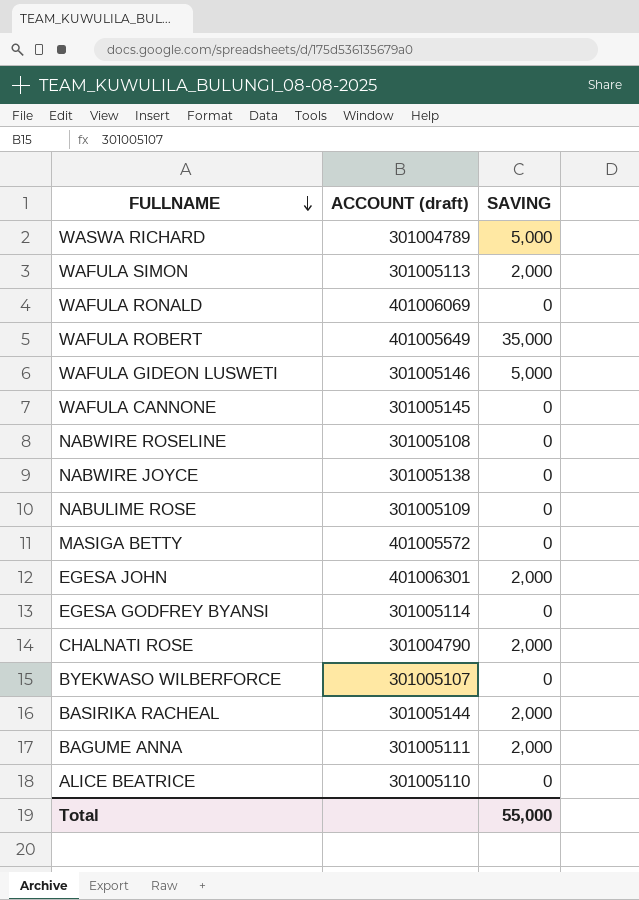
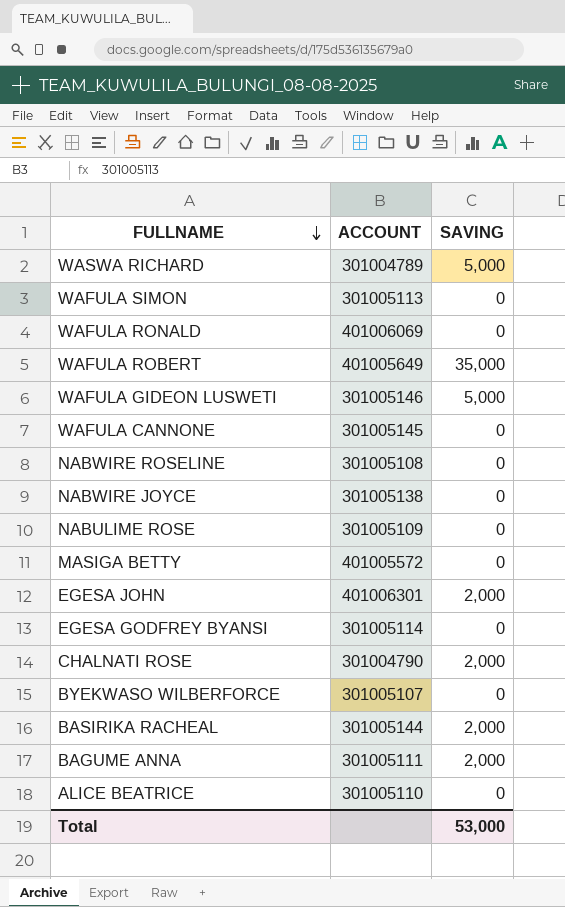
column name: ACCOUNT (draft) -> ACCOUNT
WAFULA SIMON | SAVING: 2,000 -> 0
Total | SAVING: 55,000 -> 53,000

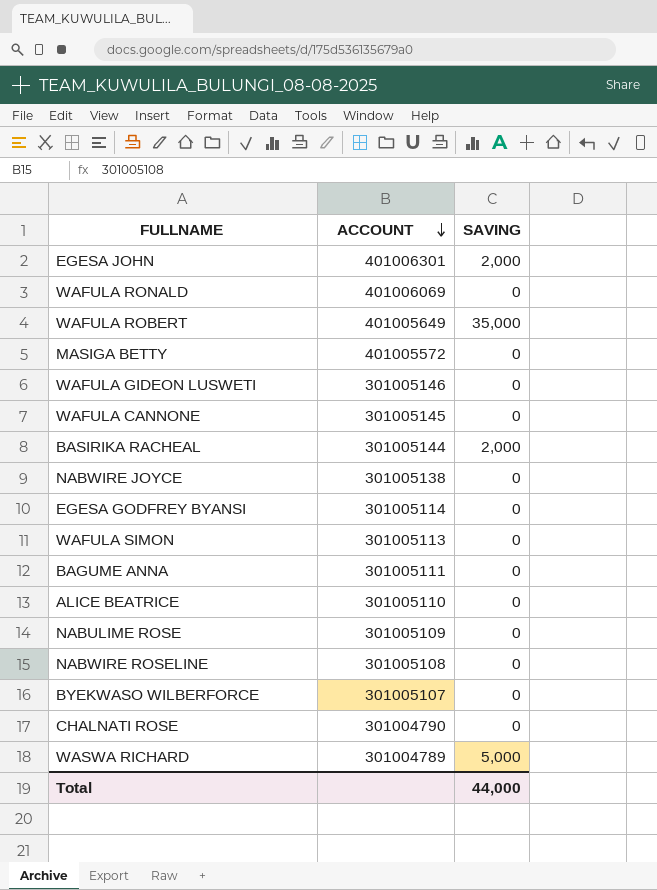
row order: FULLNAME descending -> ACCOUNT descending
WAFULA GIDEON LUSWETI | SAVING: 5,000 -> 0
BAGUME ANNA | SAVING: 2,000 -> 0
CHALNATI ROSE | SAVING: 2,000 -> 0
Total | SAVING: 53,000 -> 44,000

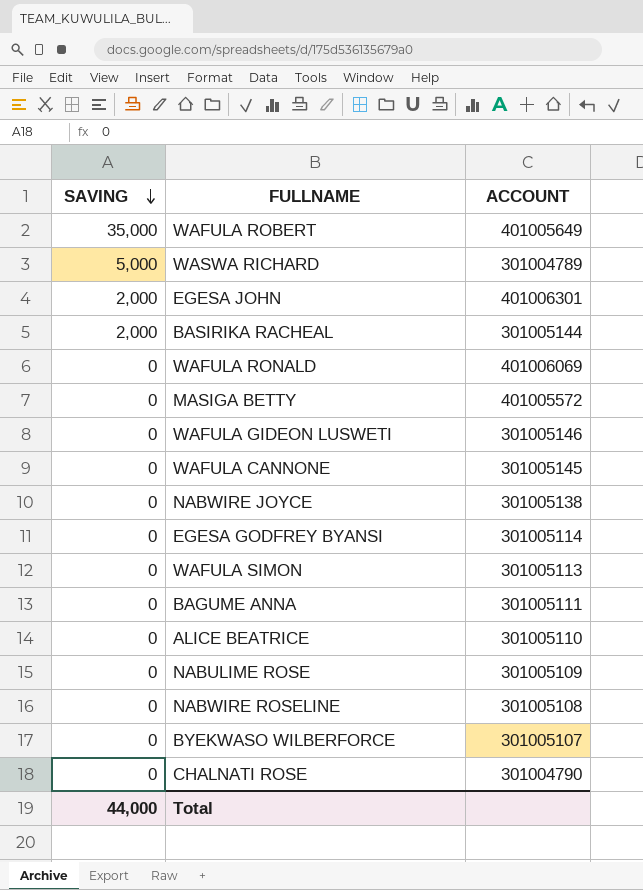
row order: ACCOUNT descending -> SAVING descending
column SAVING | position: 3 -> 1

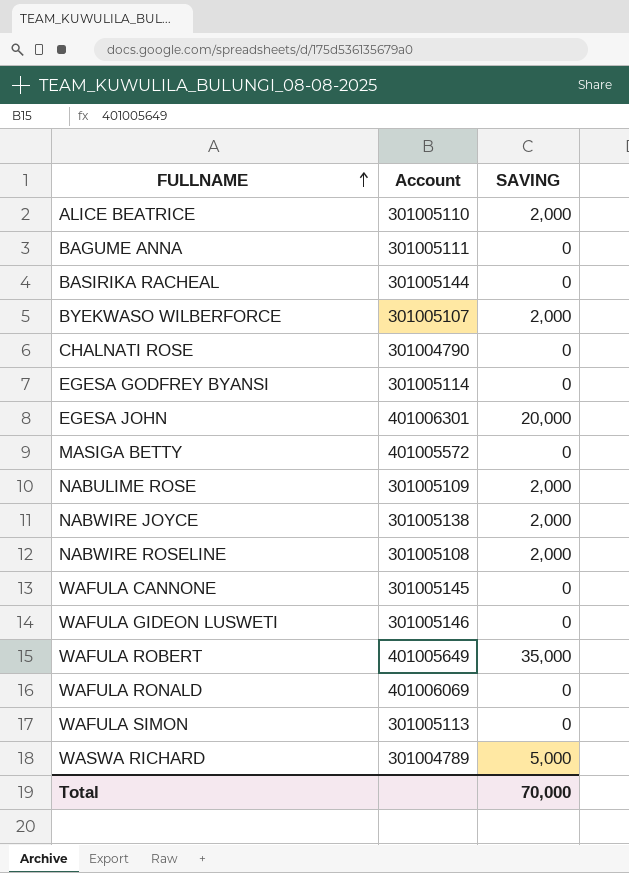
row order: SAVING descending -> FULLNAME ascending
column name: ACCOUNT -> Account
column SAVING | position: 1 -> 3
ALICE BEATRICE | SAVING: 0 -> 2,000
BASIRIKA RACHEAL | SAVING: 2,000 -> 0
BYEKWASO WILBERFORCE | SAVING: 0 -> 2,000
EGESA JOHN | SAVING: 2,000 -> 20,000
NABULIME ROSE | SAVING: 0 -> 2,000
NABWIRE JOYCE | SAVING: 0 -> 2,000
NABWIRE ROSELINE | SAVING: 0 -> 2,000
Total | SAVING: 44,000 -> 70,000

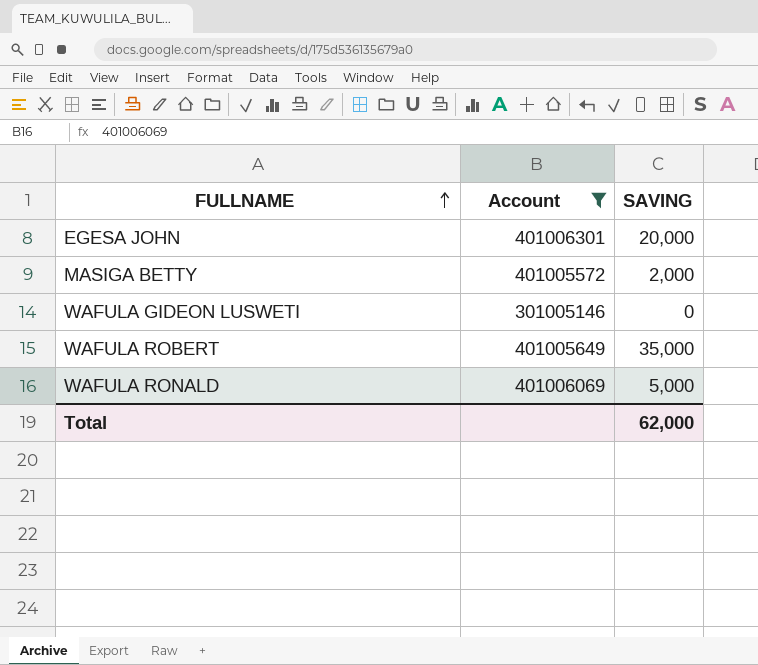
filter: none -> Account >= 301005146
MASIGA BETTY | SAVING: 0 -> 2,000
WAFULA RONALD | SAVING: 0 -> 5,000
Total | SAVING: 70,000 -> 62,000

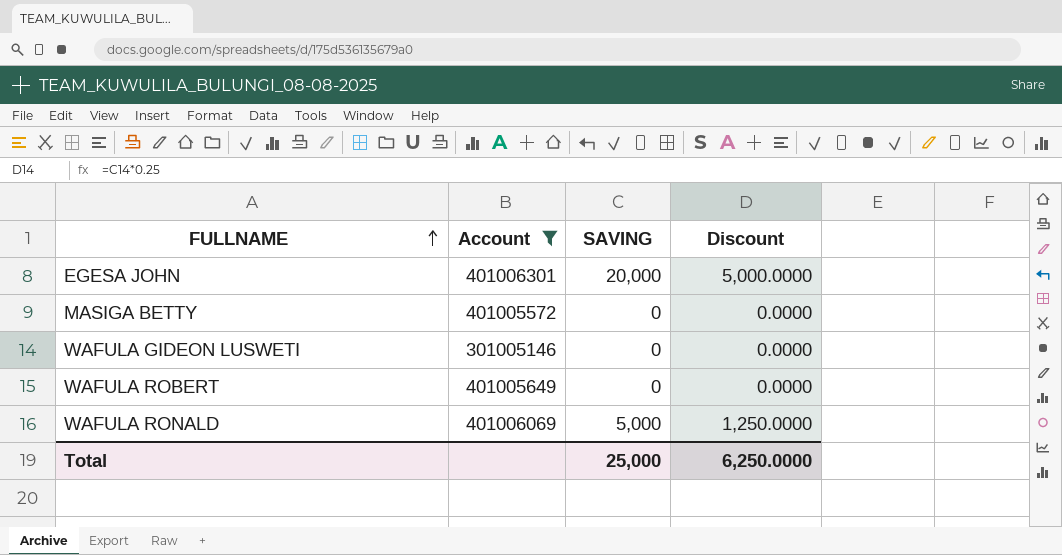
column Discount | formula: none -> [SAVING] * 0.25
MASIGA BETTY | SAVING: 2,000 -> 0
WAFULA ROBERT | SAVING: 35,000 -> 0
Total | SAVING: 62,000 -> 25,000

